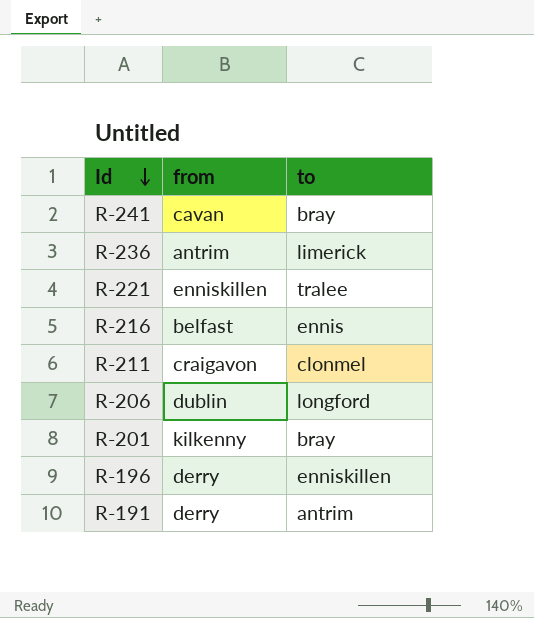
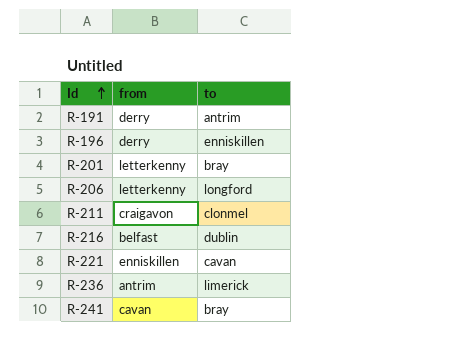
row order: Id descending -> Id ascending
R-201 | from: kilkenny -> letterkenny
R-206 | from: dublin -> letterkenny
R-216 | to: ennis -> dublin
R-221 | to: tralee -> cavan

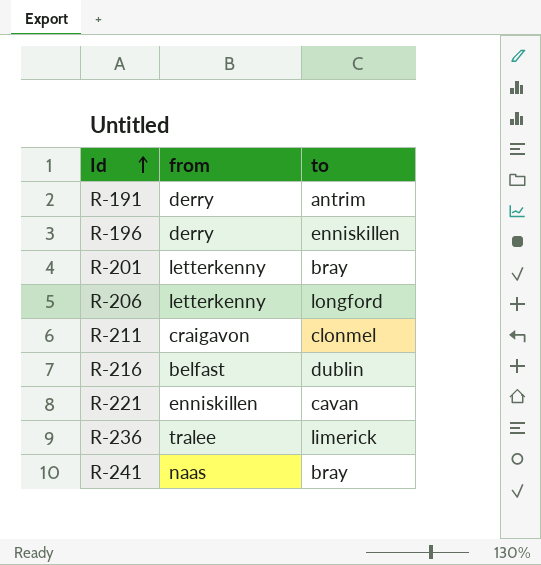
R-236 | from: antrim -> tralee
R-241 | from: cavan -> naas

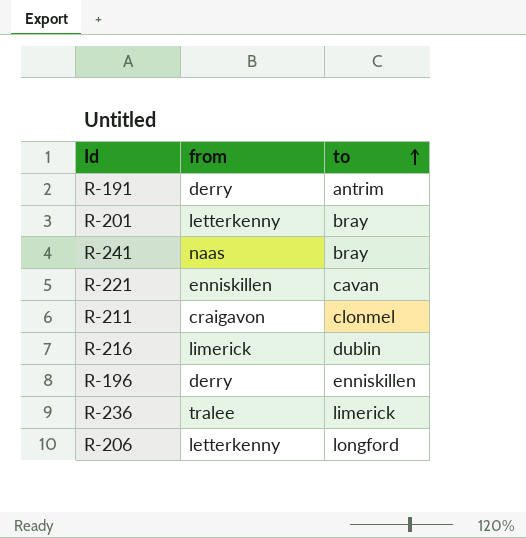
row order: Id ascending -> to ascending
R-216 | from: belfast -> limerick

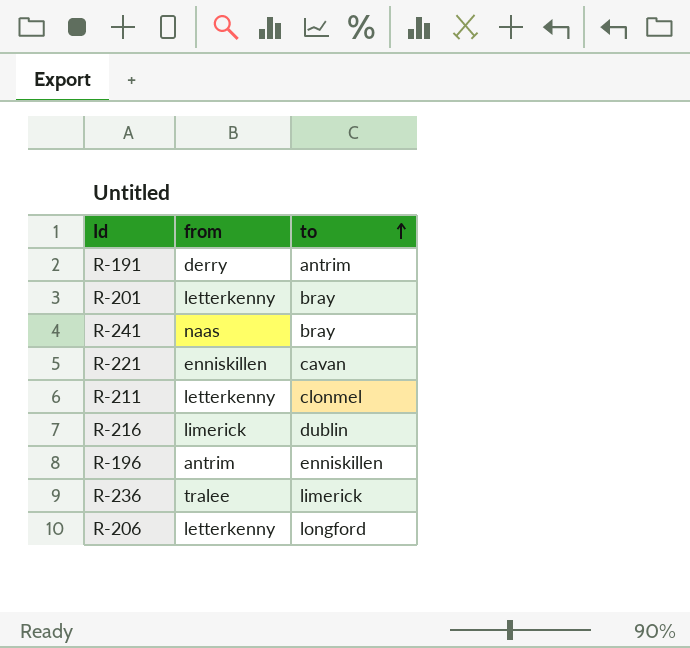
R-211 | from: craigavon -> letterkenny
R-196 | from: derry -> antrim

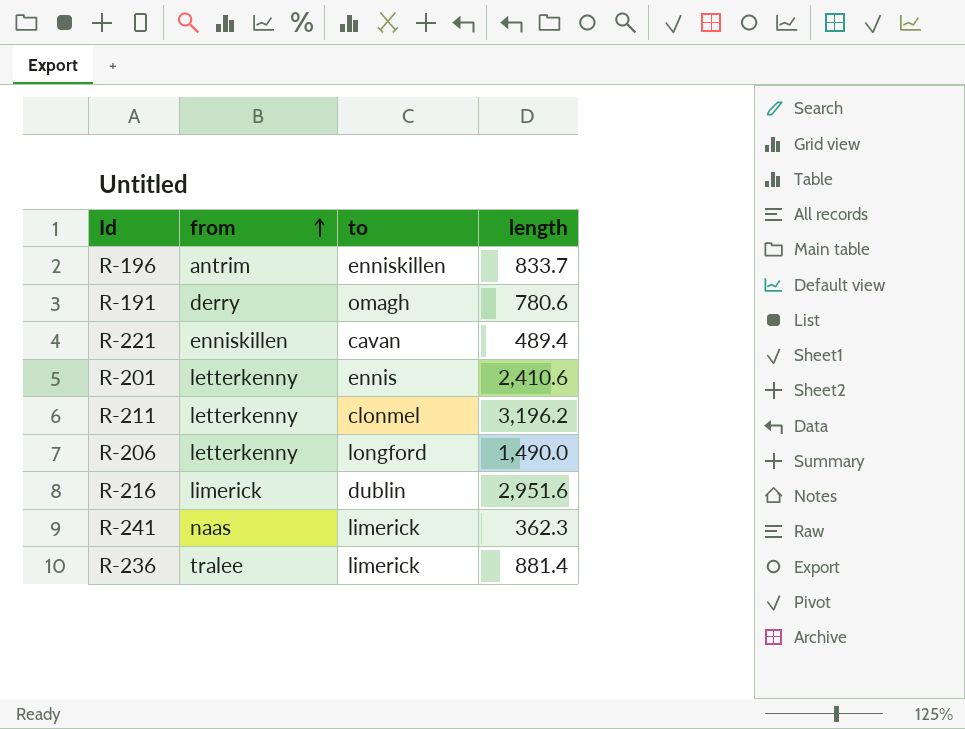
row order: to ascending -> from ascending
column length | position: none -> 4
R-191 | to: antrim -> omagh
R-201 | to: bray -> ennis
R-241 | to: bray -> limerick

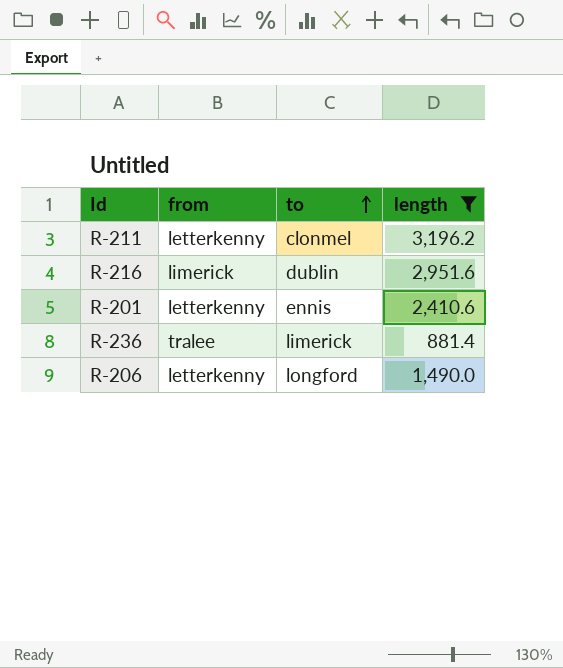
filter: none -> length >= 881.4
row order: from ascending -> to ascending

